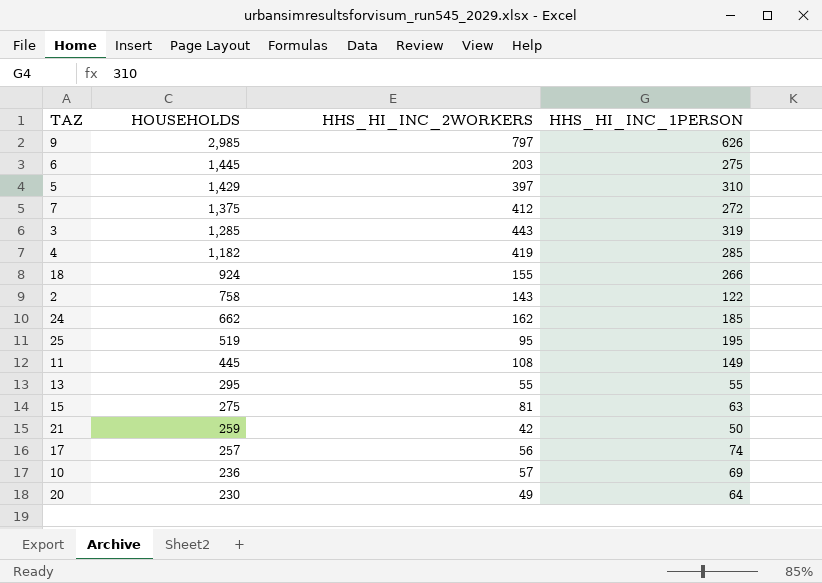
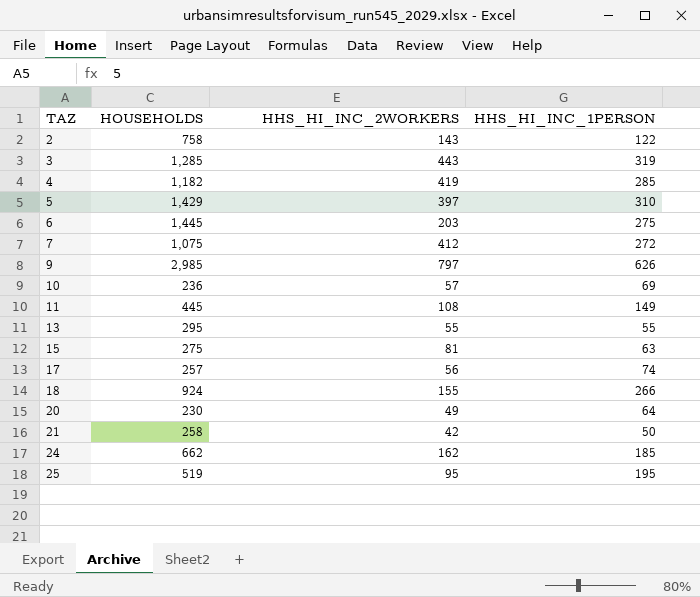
row order: HOUSEHOLDS descending -> TAZ ascending
7 | HOUSEHOLDS: 1,375 -> 1,075
21 | HOUSEHOLDS: 259 -> 258

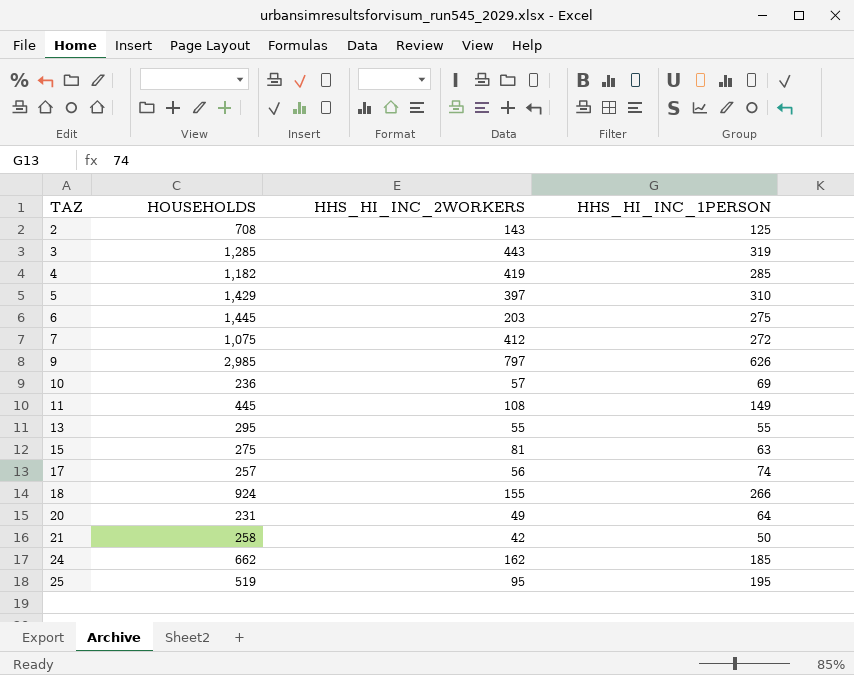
2 | HOUSEHOLDS: 758 -> 708
2 | HHS_HI_INC_1PERSON: 122 -> 125
20 | HOUSEHOLDS: 230 -> 231

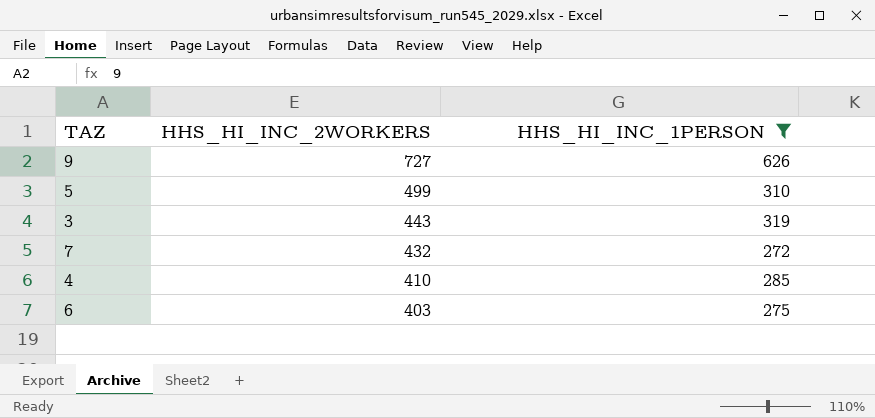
filter: none -> HHS_HI_INC_1PERSON >= 272
row order: TAZ ascending -> HHS_HI_INC_2WORKERS descending
column HOUSEHOLDS | position: 2 -> none
9 | HHS_HI_INC_2WORKERS: 797 -> 727
5 | HHS_HI_INC_2WORKERS: 397 -> 499
7 | HHS_HI_INC_2WORKERS: 412 -> 432
4 | HHS_HI_INC_2WORKERS: 419 -> 410
6 | HHS_HI_INC_2WORKERS: 203 -> 403

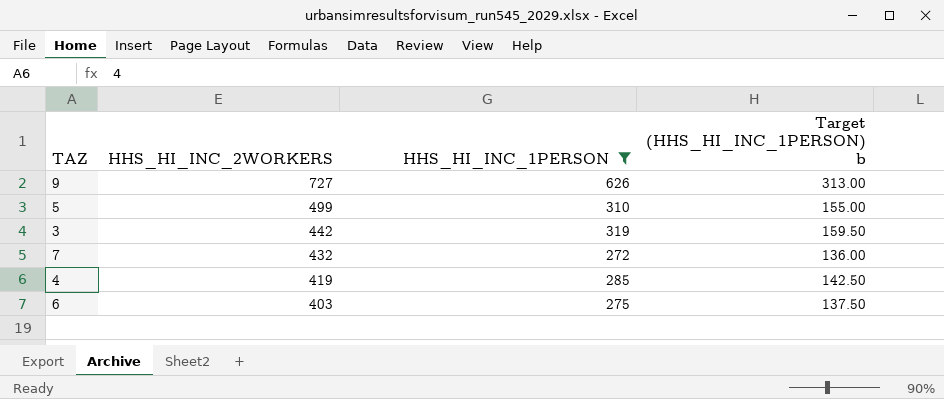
column Target (HHS_HI_INC_1PERSON) b | formula: none -> [HHS_HI_INC_1PERSON] * 0.5
3 | HHS_HI_INC_2WORKERS: 443 -> 442
4 | HHS_HI_INC_2WORKERS: 410 -> 419

